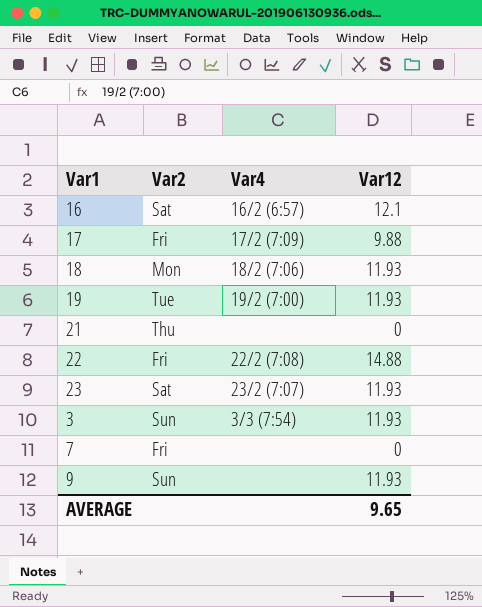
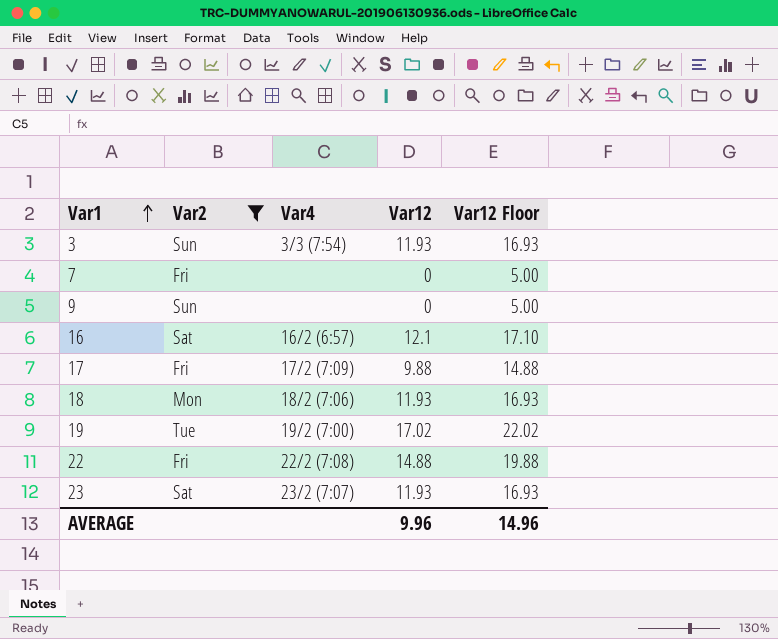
filter: none -> Var2 != Thu
row order: none -> Var1 ascending
column Var12 Floor | formula: none -> [Var12] + 5
9 | Var12: 11.93 -> 0
19 | Var12: 11.93 -> 17.02
AVERAGE | Var12: 9.65 -> 9.96

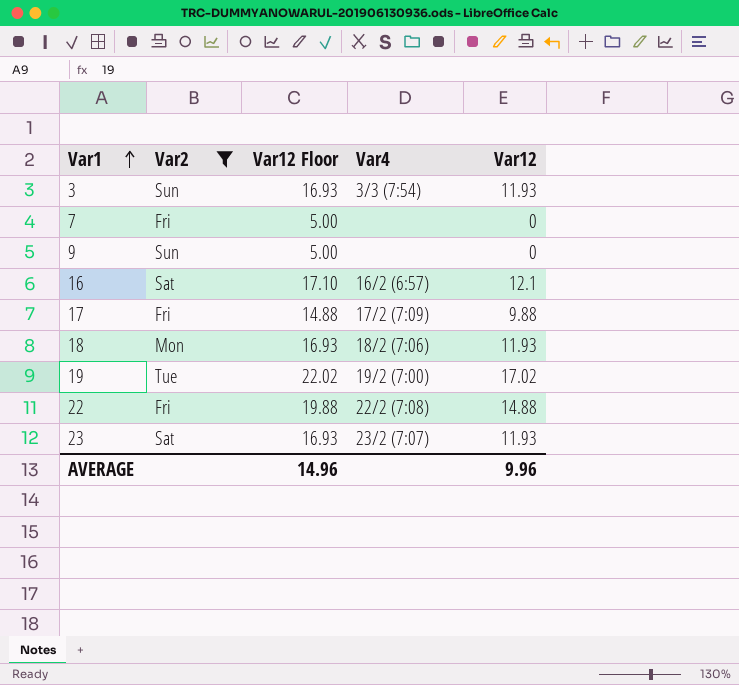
column Var12 Floor | position: 5 -> 3

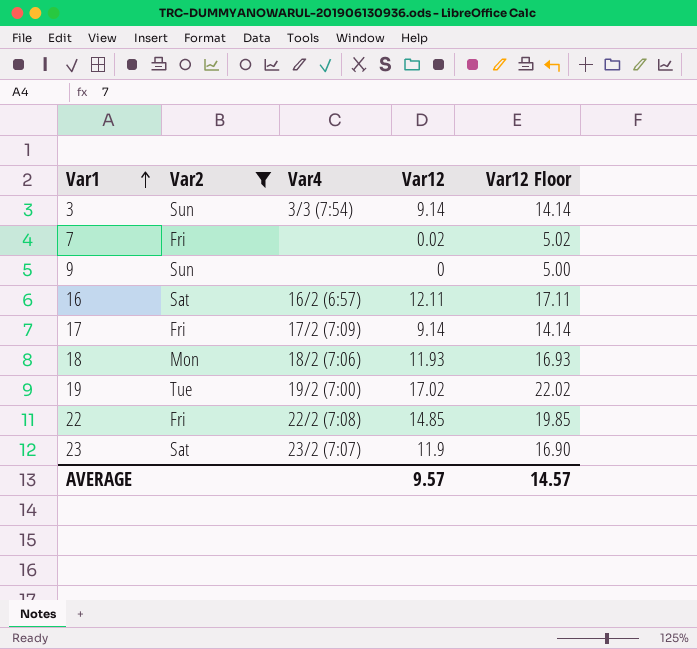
column Var12 Floor | position: 3 -> 5
3 | Var12: 11.93 -> 9.14
3 | Var12 Floor: 16.93 -> 14.14
7 | Var12: 0 -> 0.02
7 | Var12 Floor: 5.00 -> 5.02
16 | Var12: 12.1 -> 12.11
16 | Var12 Floor: 17.10 -> 17.11
17 | Var12: 9.88 -> 9.14
17 | Var12 Floor: 14.88 -> 14.14
22 | Var12: 14.88 -> 14.85
22 | Var12 Floor: 19.88 -> 19.85
23 | Var12: 11.93 -> 11.9
23 | Var12 Floor: 16.93 -> 16.90
AVERAGE | Var12: 9.96 -> 9.57
AVERAGE | Var12 Floor: 14.96 -> 14.57

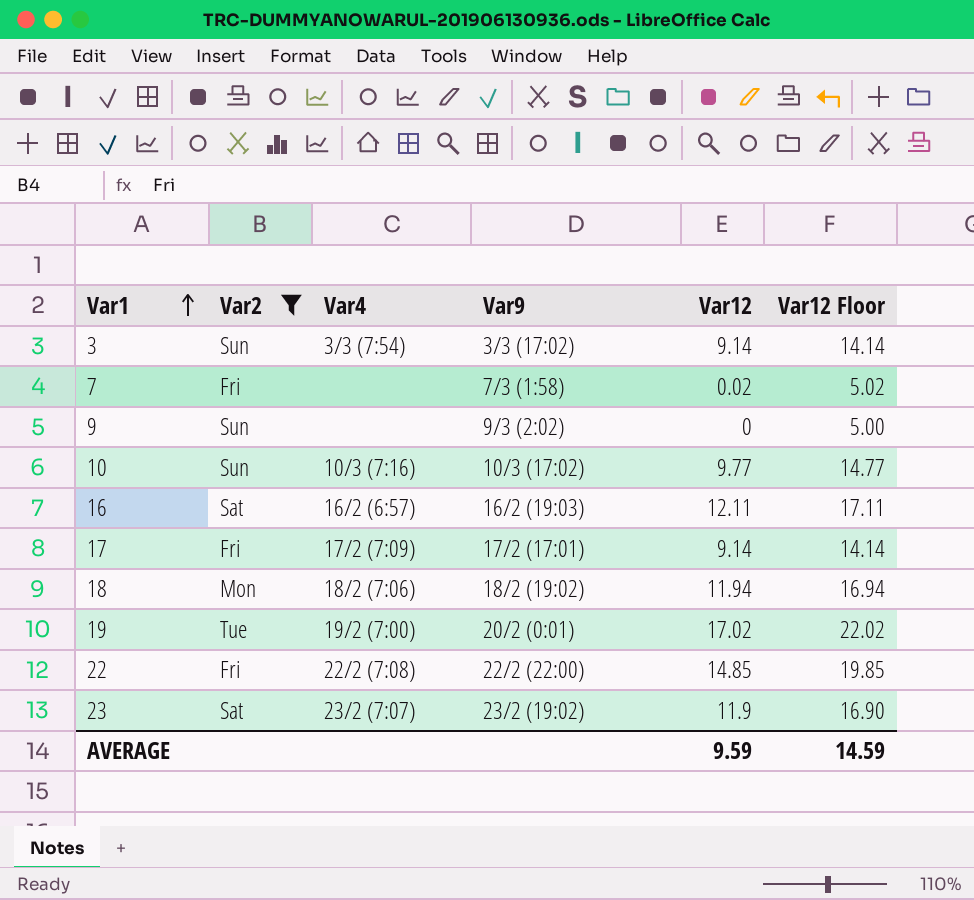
column Var9 | position: none -> 4
row 10: none -> Sun | 10/3 (7:16) | 10/3 (17:02) | 9.77 | 14.77
18 | Var12: 11.93 -> 11.94
18 | Var12 Floor: 16.93 -> 16.94
AVERAGE | Var12: 9.57 -> 9.59
AVERAGE | Var12 Floor: 14.57 -> 14.59

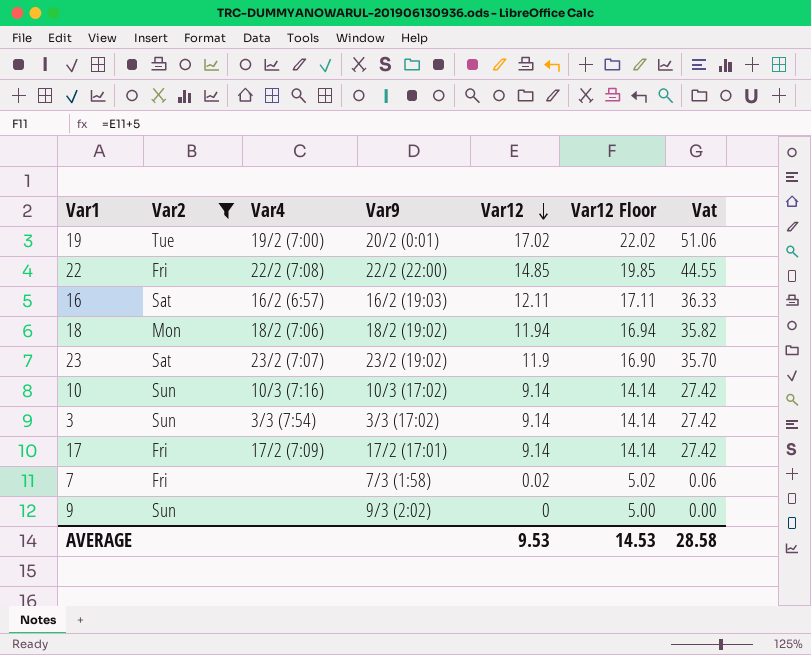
row order: Var1 ascending -> Var12 descending
column Vat | formula: none -> [Var12] * 3
10 | Var12: 9.77 -> 9.14
10 | Var12 Floor: 14.77 -> 14.14
AVERAGE | Var12: 9.59 -> 9.53
AVERAGE | Var12 Floor: 14.59 -> 14.53

